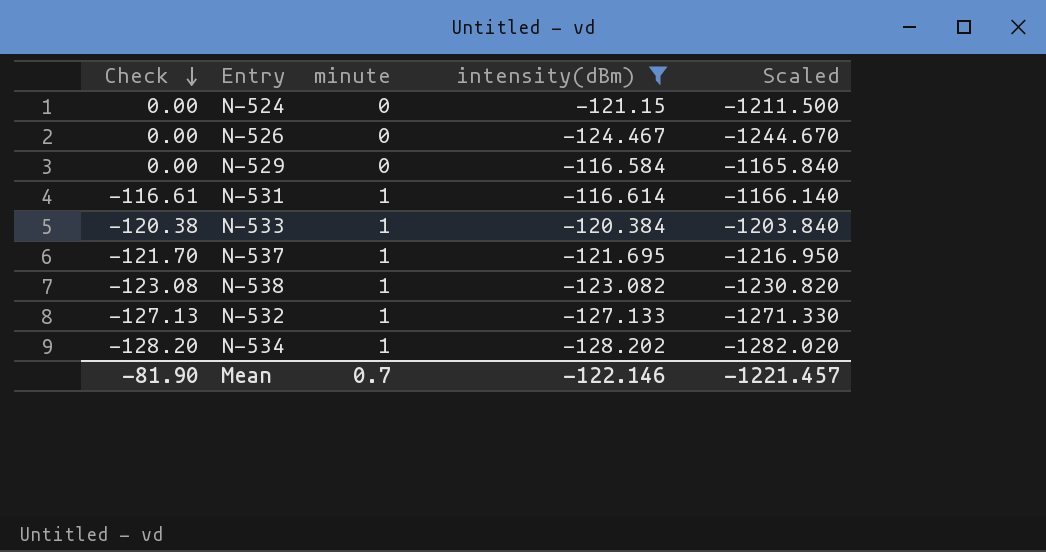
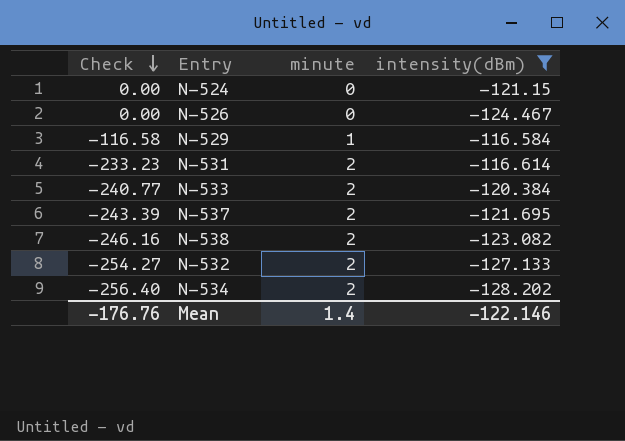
column Scaled | formula: [intensity(dBm)] * 10 -> none
N-529 | Check: 0.00 -> -116.58
N-529 | minute: 0 -> 1
N-531 | Check: -116.61 -> -233.23
N-531 | minute: 1 -> 2
N-533 | Check: -120.38 -> -240.77
N-533 | minute: 1 -> 2
N-537 | Check: -121.70 -> -243.39
N-537 | minute: 1 -> 2
N-538 | Check: -123.08 -> -246.16
N-538 | minute: 1 -> 2
N-532 | Check: -127.13 -> -254.27
N-532 | minute: 1 -> 2
N-534 | Check: -128.20 -> -256.40
N-534 | minute: 1 -> 2
Mean | Check: -81.90 -> -176.76
Mean | minute: 0.7 -> 1.4

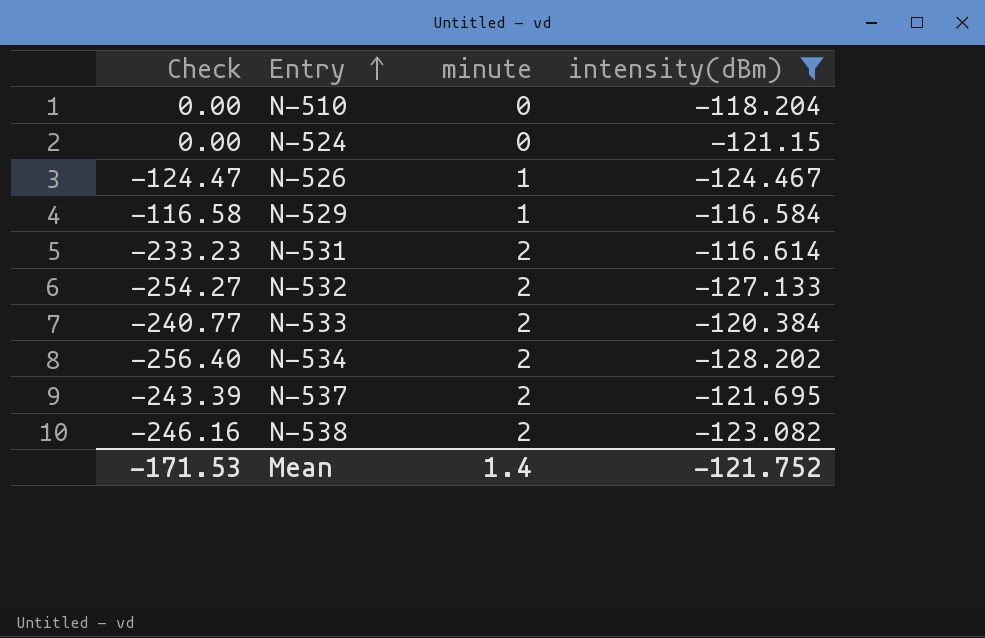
row order: Check descending -> Entry ascending
row N-510: none -> 0.00 | 0 | -118.204
N-526 | Check: 0.00 -> -124.47
N-526 | minute: 0 -> 1
Mean | Check: -176.76 -> -171.53
Mean | intensity(dBm): -122.146 -> -121.752

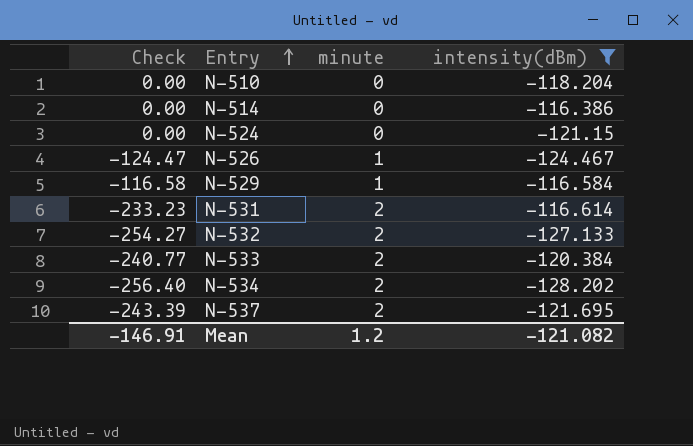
row N-538: -246.16 | 2 | -123.082 -> none
row N-514: none -> 0.00 | 0 | -116.386
Mean | Check: -171.53 -> -146.91
Mean | minute: 1.4 -> 1.2
Mean | intensity(dBm): -121.752 -> -121.082

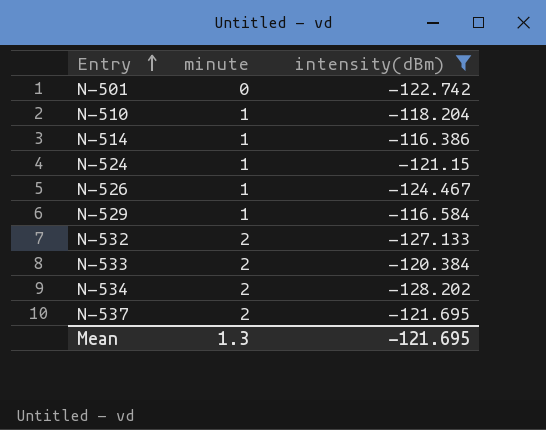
column Check | formula: [minute] * [intensity(dBm)] -> none
row N-531: -233.23 | 2 | -116.614 -> none
row N-501: none -> 0 | -122.742
N-510 | minute: 0 -> 1
N-514 | minute: 0 -> 1
N-524 | minute: 0 -> 1
Mean | minute: 1.2 -> 1.3
Mean | intensity(dBm): -121.082 -> -121.695

